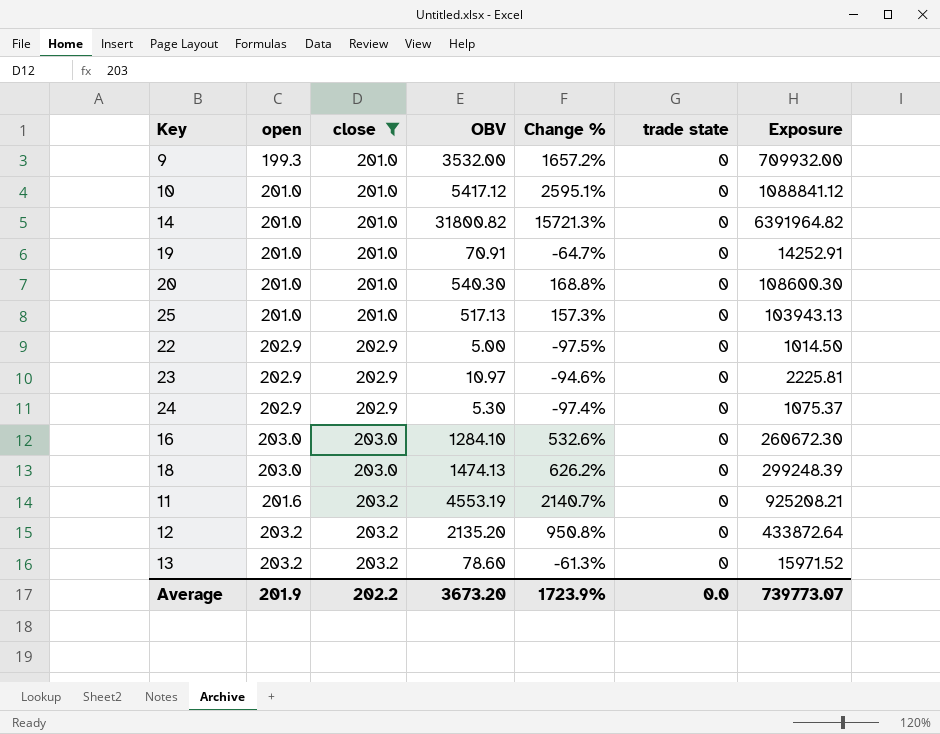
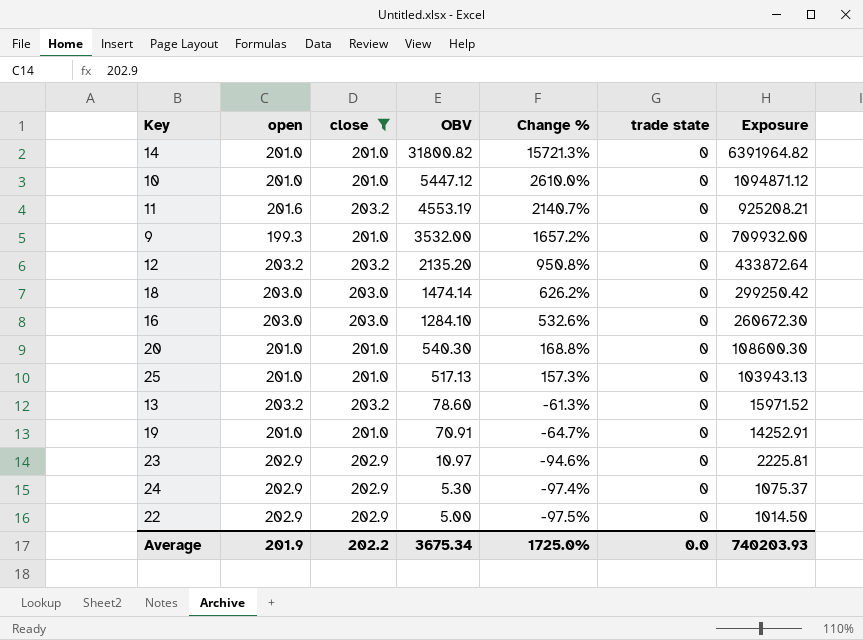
row order: close ascending -> OBV descending
10 | OBV: 5417.12 -> 5447.12
10 | Change %: 2595.1% -> 2610.0%
10 | Exposure: 1088841.12 -> 1094871.12
18 | OBV: 1474.13 -> 1474.14
18 | Exposure: 299248.39 -> 299250.42
Average | OBV: 3673.20 -> 3675.34
Average | Change %: 1723.9% -> 1725.0%
Average | Exposure: 739773.07 -> 740203.93

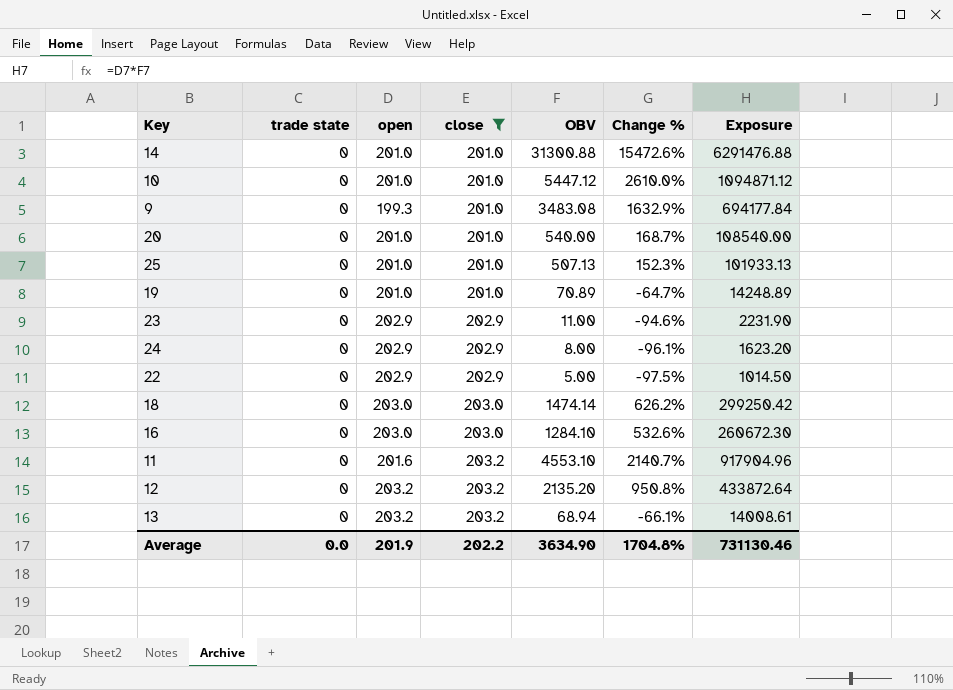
row order: OBV descending -> close ascending
column trade state | position: 6 -> 2
column Exposure | formula: [close] * [OBV] -> [open] * [OBV]
14 | OBV: 31800.82 -> 31300.88
14 | Change %: 15721.3% -> 15472.6%
9 | OBV: 3532.00 -> 3483.08
9 | Change %: 1657.2% -> 1632.9%
20 | OBV: 540.30 -> 540.00
20 | Change %: 168.8% -> 168.7%
25 | OBV: 517.13 -> 507.13
25 | Change %: 157.3% -> 152.3%
19 | OBV: 70.91 -> 70.89
23 | OBV: 10.97 -> 11.00
24 | OBV: 5.30 -> 8.00
24 | Change %: -97.4% -> -96.1%
11 | OBV: 4553.19 -> 4553.10
13 | OBV: 78.60 -> 68.94
13 | Change %: -61.3% -> -66.1%
Average | OBV: 3675.34 -> 3634.90
Average | Change %: 1725.0% -> 1704.8%
Average | Exposure: 740203.93 -> 731130.46

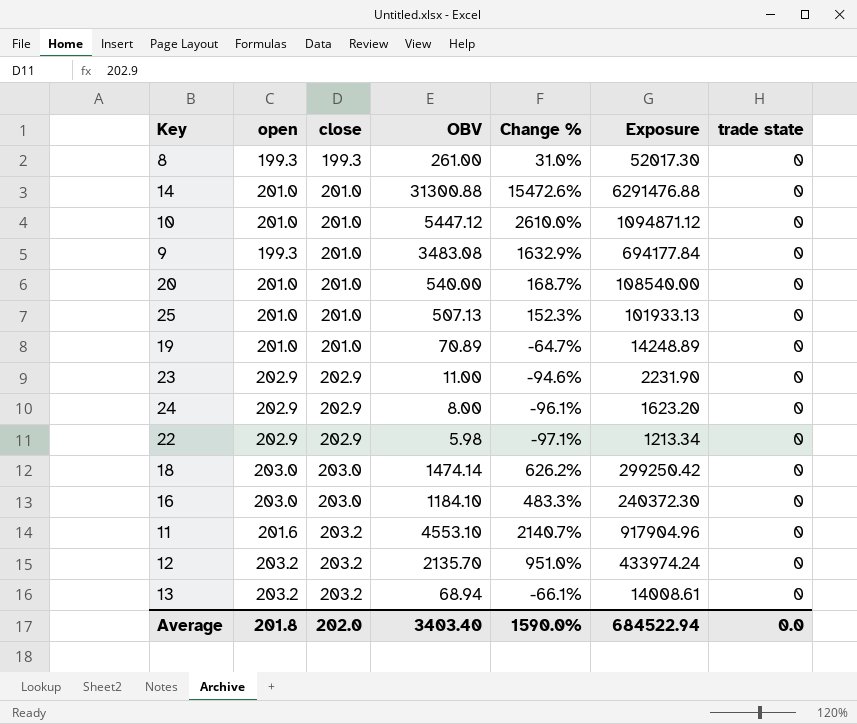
filter: close != 199.3 -> none
column trade state | position: 2 -> 7
22 | OBV: 5.00 -> 5.98
22 | Change %: -97.5% -> -97.1%
22 | Exposure: 1014.50 -> 1213.34
16 | OBV: 1284.10 -> 1184.10
16 | Change %: 532.6% -> 483.3%
16 | Exposure: 260672.30 -> 240372.30
12 | OBV: 2135.20 -> 2135.70
12 | Change %: 950.8% -> 951.0%
12 | Exposure: 433872.64 -> 433974.24
Average | open: 201.9 -> 201.8
Average | close: 202.2 -> 202.0
Average | OBV: 3634.90 -> 3403.40
Average | Change %: 1704.8% -> 1590.0%
Average | Exposure: 731130.46 -> 684522.94

